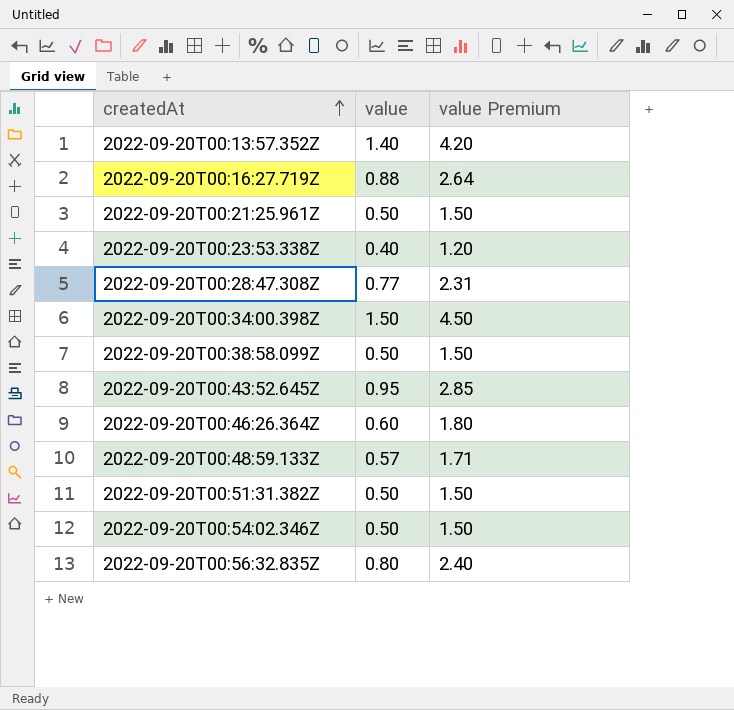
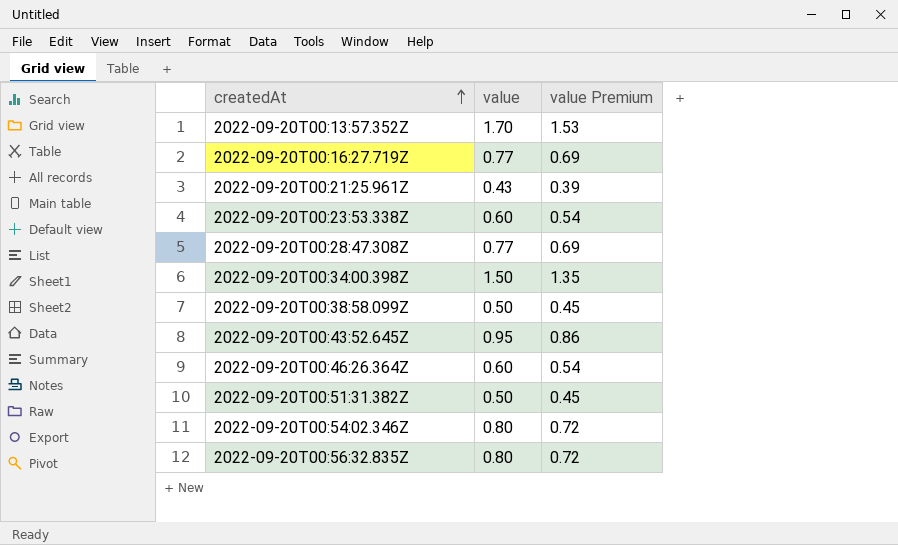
column value Premium | formula: [value] * 3 -> [value] * 0.9
row 2022-09-20T00:48:59.133Z: 0.57 | 1.71 -> none
2022-09-20T00:13:57.352Z | value: 1.40 -> 1.70
2022-09-20T00:16:27.719Z | value: 0.88 -> 0.77
2022-09-20T00:21:25.961Z | value: 0.50 -> 0.43
2022-09-20T00:23:53.338Z | value: 0.40 -> 0.60
2022-09-20T00:54:02.346Z | value: 0.50 -> 0.80

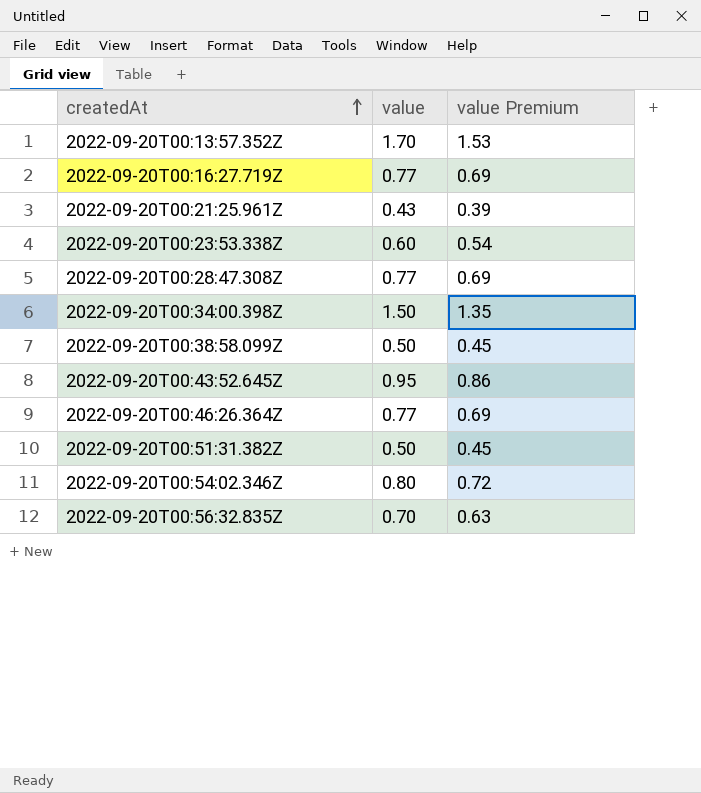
2022-09-20T00:46:26.364Z | value: 0.60 -> 0.77
2022-09-20T00:46:26.364Z | value Premium: 0.54 -> 0.69
2022-09-20T00:56:32.835Z | value: 0.80 -> 0.70
2022-09-20T00:56:32.835Z | value Premium: 0.72 -> 0.63

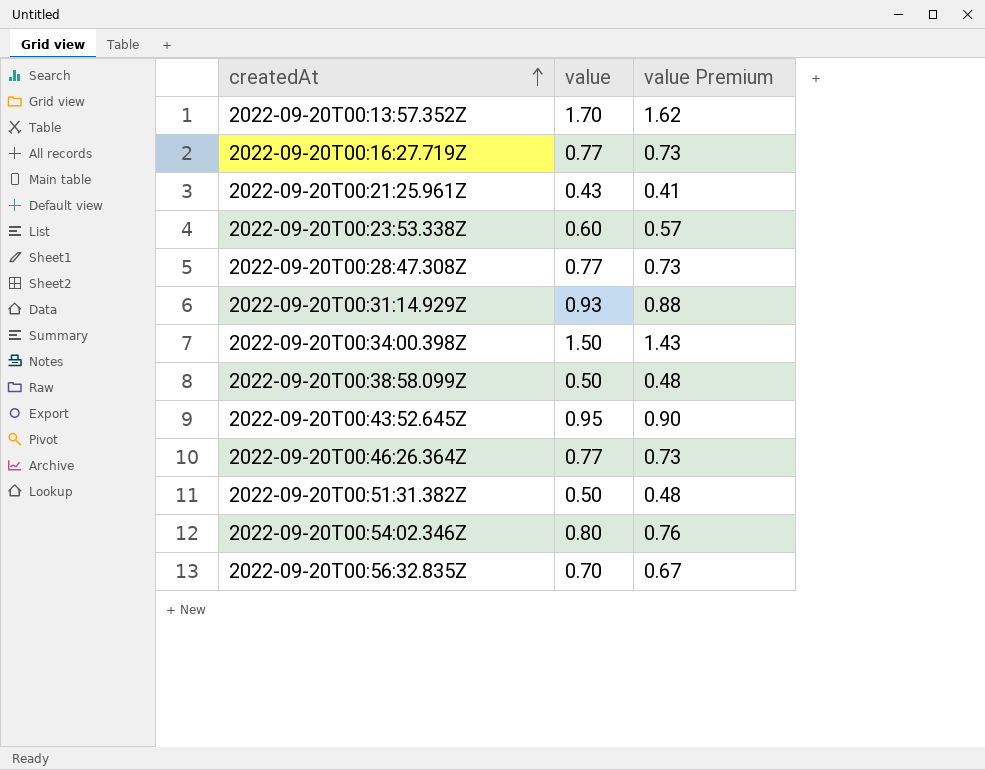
column value Premium | formula: [value] * 0.9 -> [value] * 0.95
row 2022-09-20T00:31:14.929Z: none -> 0.93 | 0.88

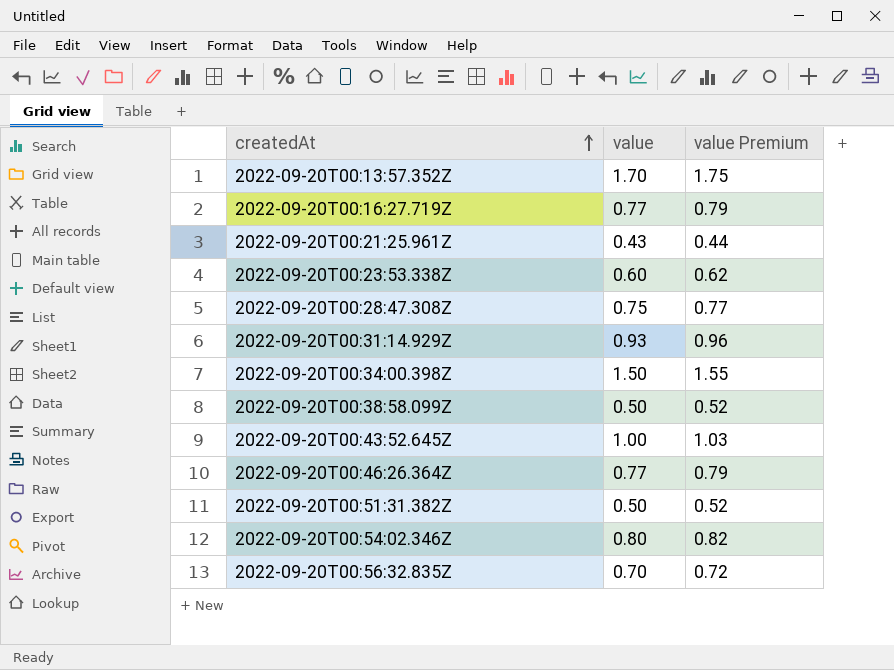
column value Premium | formula: [value] * 0.95 -> [value] * 1.03
2022-09-20T00:28:47.308Z | value: 0.77 -> 0.75
2022-09-20T00:43:52.645Z | value: 0.95 -> 1.00

